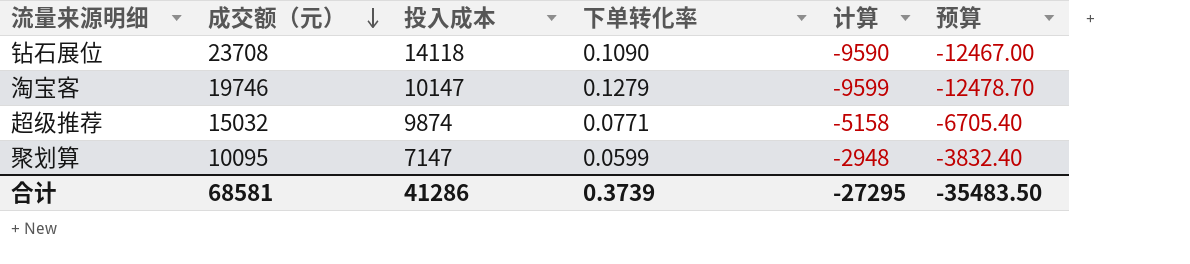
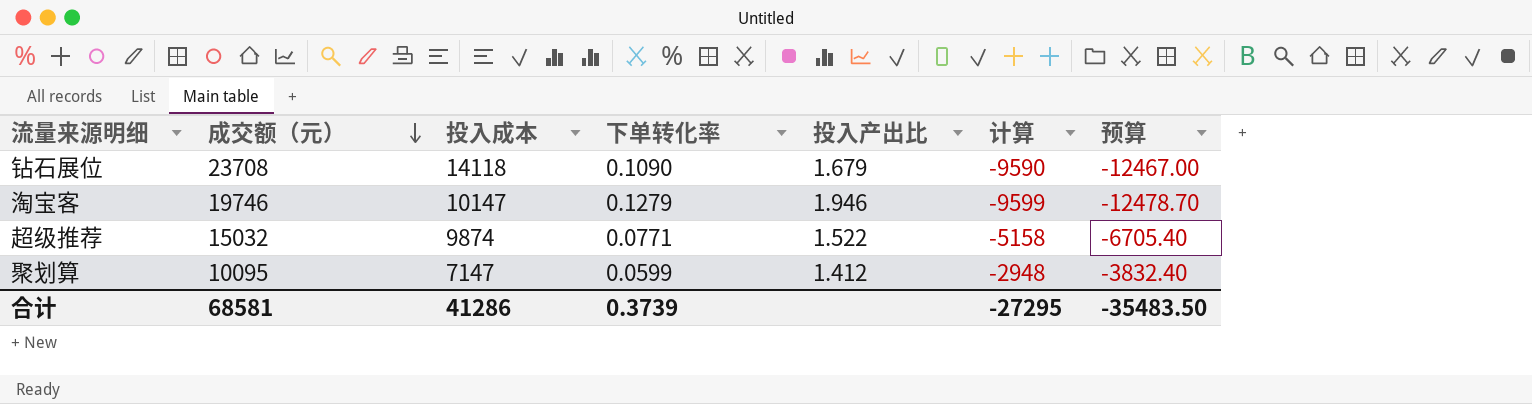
column 投入产出比 | formula: none -> [成交额（元）] / [投入成本]

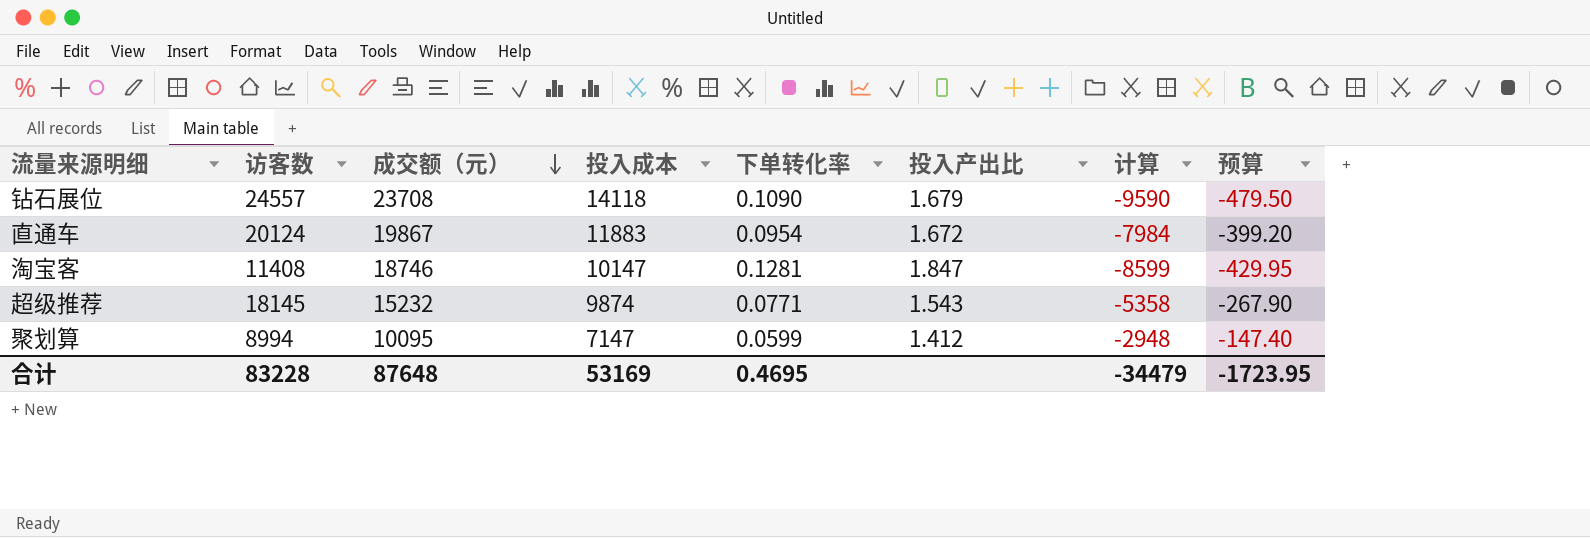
column 访客数 | position: none -> 2
column 预算 | formula: [计算] * 1.3 -> [计算] * 0.05
row 直通车: none -> 20124 | 19867 | 11883 | 0.0954 | 1.672 | -7984 | -399.20
淘宝客 | 成交额（元）: 19746 -> 18746
淘宝客 | 下单转化率: 0.1279 -> 0.1281
淘宝客 | 投入产出比: 1.946 -> 1.847
淘宝客 | 计算: -9599 -> -8599
超级推荐 | 成交额（元）: 15032 -> 15232
超级推荐 | 投入产出比: 1.522 -> 1.543
超级推荐 | 计算: -5158 -> -5358
合计 | 成交额（元）: 68581 -> 87648
合计 | 投入成本: 41286 -> 53169
合计 | 下单转化率: 0.3739 -> 0.4695
合计 | 计算: -27295 -> -34479
合计 | 预算: -35483.50 -> -1723.95

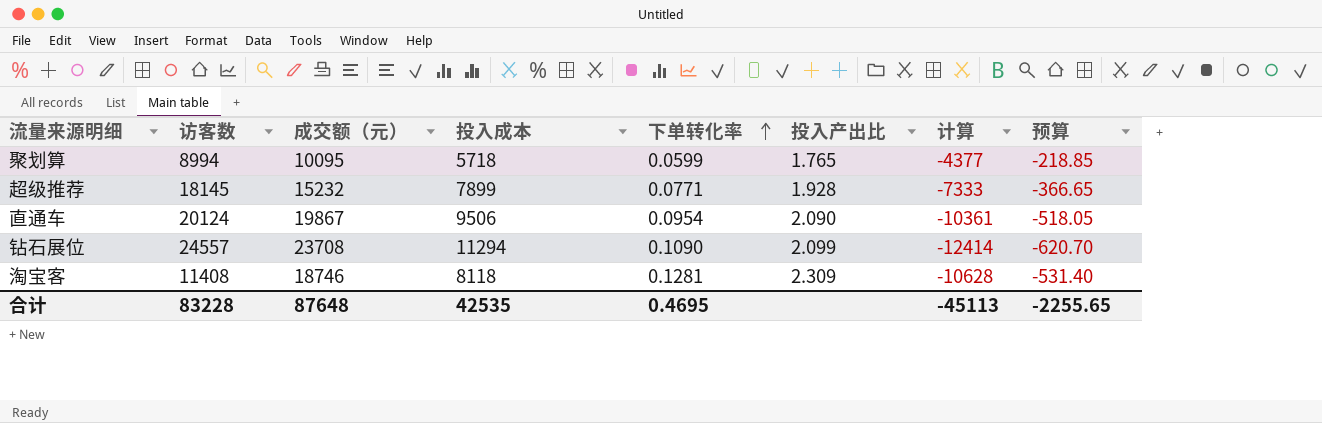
row order: 成交额（元） descending -> 下单转化率 ascending
聚划算 | 投入成本: 7147 -> 5718
聚划算 | 投入产出比: 1.412 -> 1.765
聚划算 | 计算: -2948 -> -4377
聚划算 | 预算: -147.40 -> -218.85
超级推荐 | 投入成本: 9874 -> 7899
超级推荐 | 投入产出比: 1.543 -> 1.928
超级推荐 | 计算: -5358 -> -7333
超级推荐 | 预算: -267.90 -> -366.65
直通车 | 投入成本: 11883 -> 9506
直通车 | 投入产出比: 1.672 -> 2.090
直通车 | 计算: -7984 -> -10361
直通车 | 预算: -399.20 -> -518.05
钻石展位 | 投入成本: 14118 -> 11294
钻石展位 | 投入产出比: 1.679 -> 2.099
钻石展位 | 计算: -9590 -> -12414
钻石展位 | 预算: -479.50 -> -620.70
淘宝客 | 投入成本: 10147 -> 8118
淘宝客 | 投入产出比: 1.847 -> 2.309
淘宝客 | 计算: -8599 -> -10628
淘宝客 | 预算: -429.95 -> -531.40
合计 | 投入成本: 53169 -> 42535
合计 | 计算: -34479 -> -45113
合计 | 预算: -1723.95 -> -2255.65

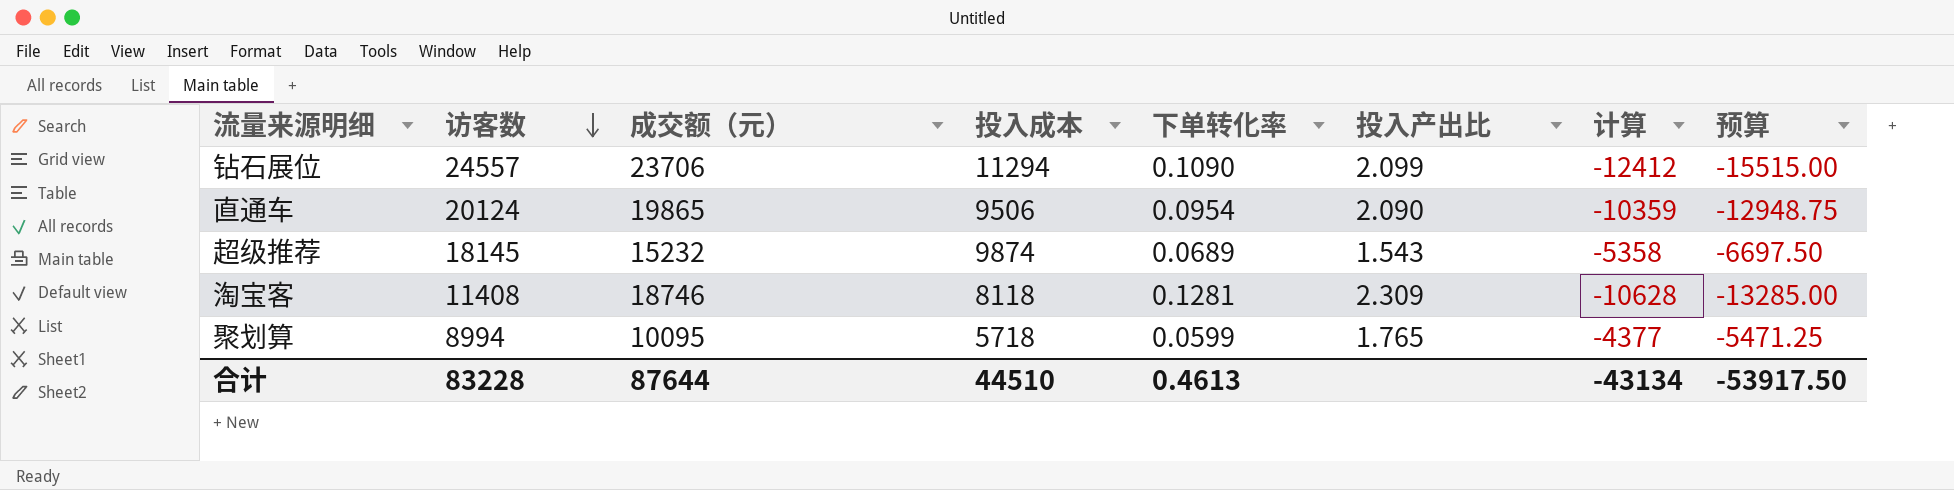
row order: 下单转化率 ascending -> 访客数 descending
column 预算 | formula: [计算] * 0.05 -> [计算] * 1.25
钻石展位 | 成交额（元）: 23708 -> 23706
钻石展位 | 计算: -12414 -> -12412
直通车 | 成交额（元）: 19867 -> 19865
直通车 | 计算: -10361 -> -10359
超级推荐 | 投入成本: 7899 -> 9874
超级推荐 | 下单转化率: 0.0771 -> 0.0689
超级推荐 | 投入产出比: 1.928 -> 1.543
超级推荐 | 计算: -7333 -> -5358
合计 | 成交额（元）: 87648 -> 87644
合计 | 投入成本: 42535 -> 44510
合计 | 下单转化率: 0.4695 -> 0.4613
合计 | 计算: -45113 -> -43134
合计 | 预算: -2255.65 -> -53917.50

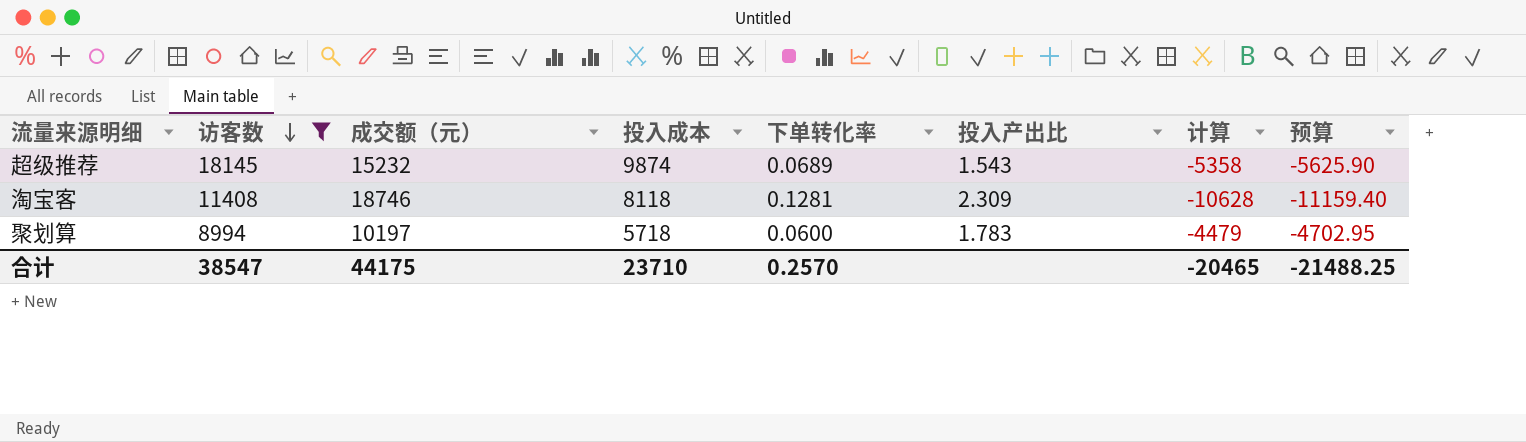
filter: none -> 访客数 <= 18145
column 预算 | formula: [计算] * 1.25 -> [计算] * 1.05
聚划算 | 成交额（元）: 10095 -> 10197
聚划算 | 下单转化率: 0.0599 -> 0.0600
聚划算 | 投入产出比: 1.765 -> 1.783
聚划算 | 计算: -4377 -> -4479
合计 | 访客数: 83228 -> 38547
合计 | 成交额（元）: 87644 -> 44175
合计 | 投入成本: 44510 -> 23710
合计 | 下单转化率: 0.4613 -> 0.2570
合计 | 计算: -43134 -> -20465
合计 | 预算: -53917.50 -> -21488.25

